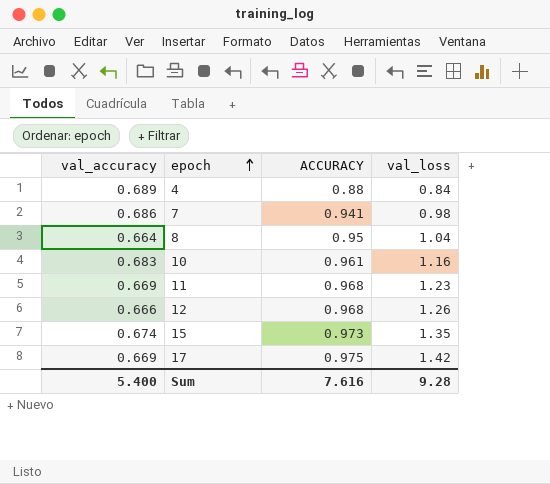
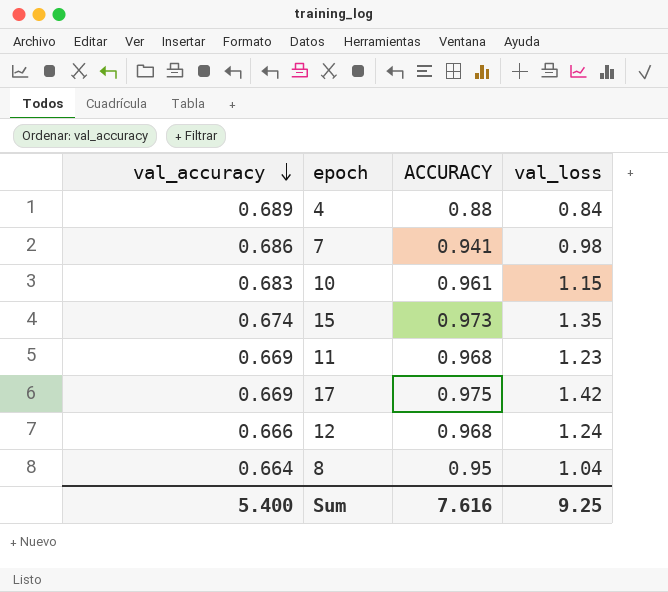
row order: epoch ascending -> val_accuracy descending
10 | val_loss: 1.16 -> 1.15
12 | val_loss: 1.26 -> 1.24
Sum | val_loss: 9.28 -> 9.25

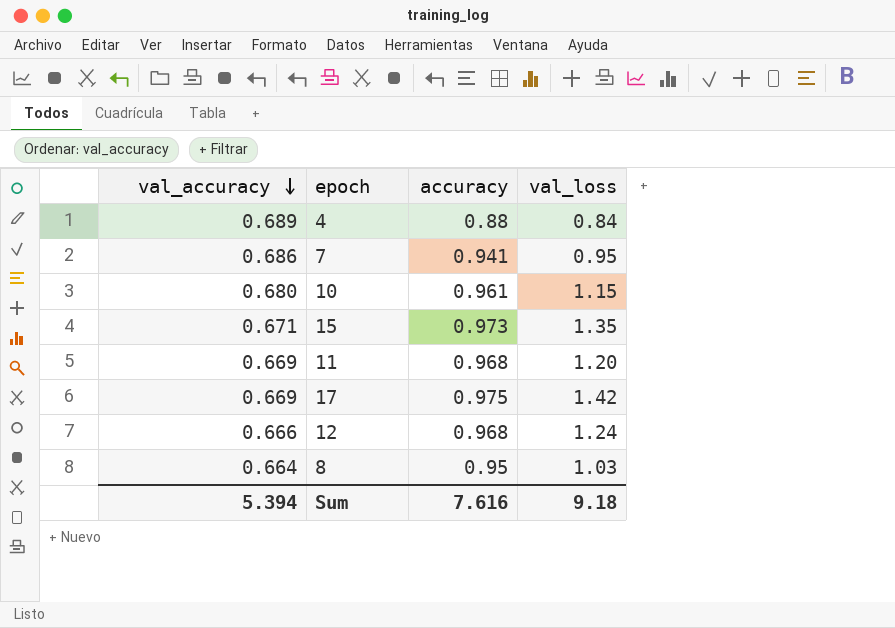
column name: ACCURACY -> accuracy
7 | val_loss: 0.98 -> 0.95
10 | val_accuracy: 0.683 -> 0.680
15 | val_accuracy: 0.674 -> 0.671
11 | val_loss: 1.23 -> 1.20
8 | val_loss: 1.04 -> 1.03
Sum | val_accuracy: 5.400 -> 5.394
Sum | val_loss: 9.25 -> 9.18

